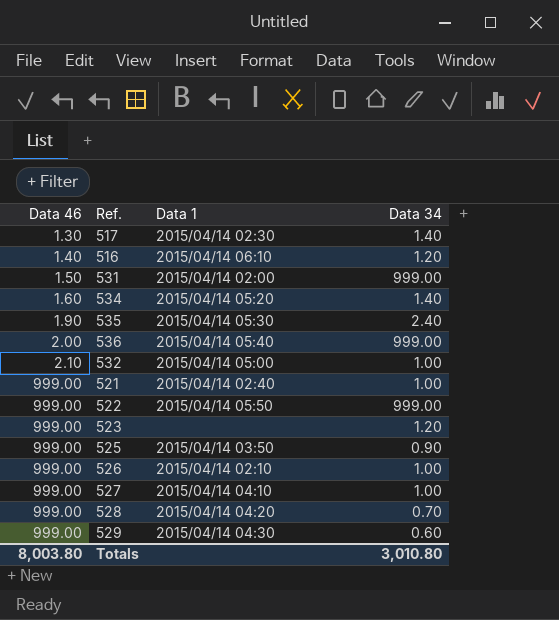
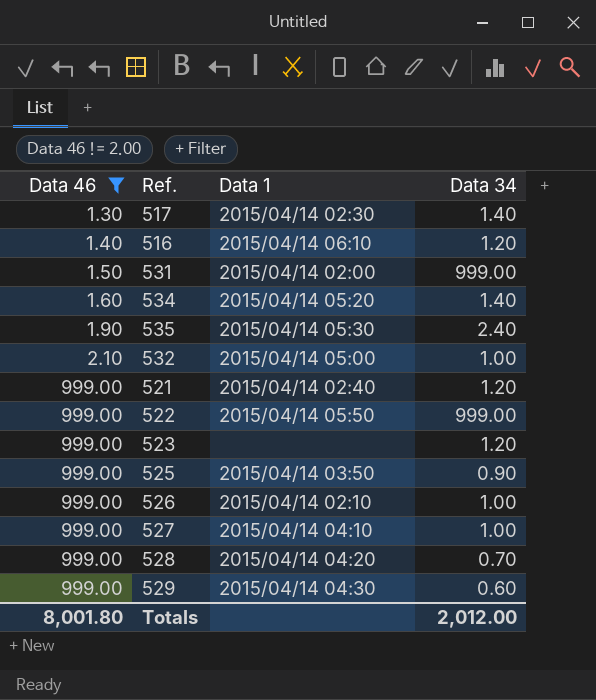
filter: none -> Data 46 != 2.00
521 | Data 34: 1.00 -> 1.20
Totals | Data 46: 8,003.80 -> 8,001.80
Totals | Data 34: 3,010.80 -> 2,012.00

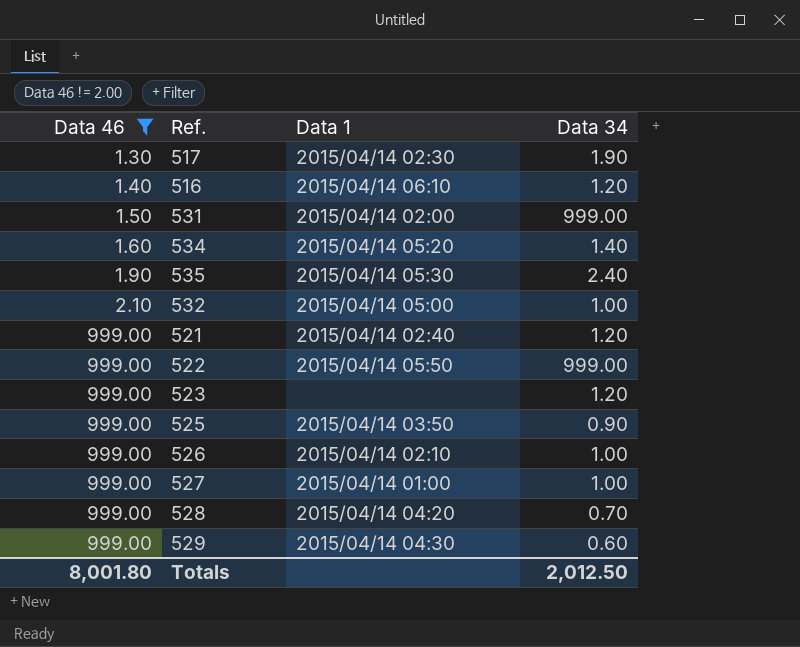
517 | Data 34: 1.40 -> 1.90
527 | Data 1: 2015/04/14 04:10 -> 2015/04/14 01:00
Totals | Data 34: 2,012.00 -> 2,012.50

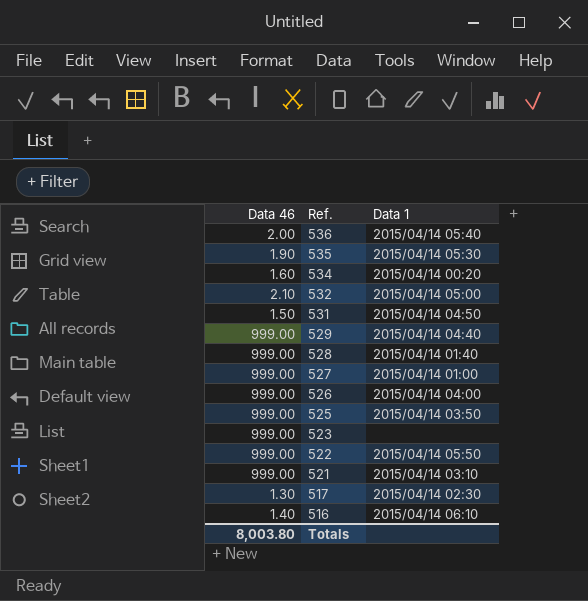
filter: Data 46 != 2.00 -> none
row order: Data 46 ascending -> Ref. descending
column Data 34 | position: 4 -> none
534 | Data 1: 2015/04/14 05:20 -> 2015/04/14 00:20
531 | Data 1: 2015/04/14 02:00 -> 2015/04/14 04:50
529 | Data 1: 2015/04/14 04:30 -> 2015/04/14 04:40
528 | Data 1: 2015/04/14 04:20 -> 2015/04/14 01:40
526 | Data 1: 2015/04/14 02:10 -> 2015/04/14 04:00
521 | Data 1: 2015/04/14 02:40 -> 2015/04/14 03:10
Totals | Data 46: 8,001.80 -> 8,003.80

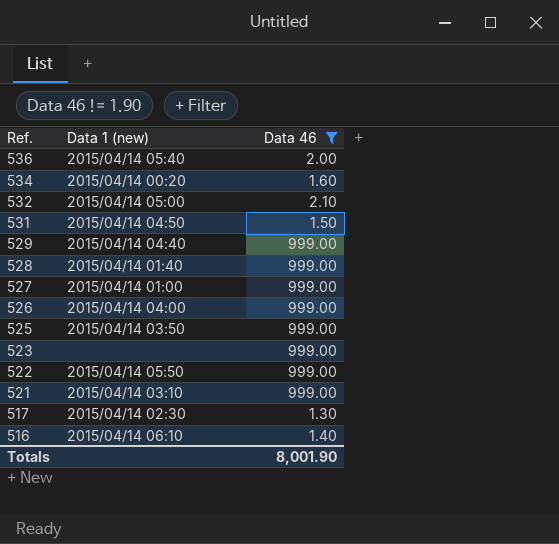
filter: none -> Data 46 != 1.90
column name: Data 1 -> Data 1 (new)
column Data 46 | position: 1 -> 3
Totals | Data 46: 8,003.80 -> 8,001.90

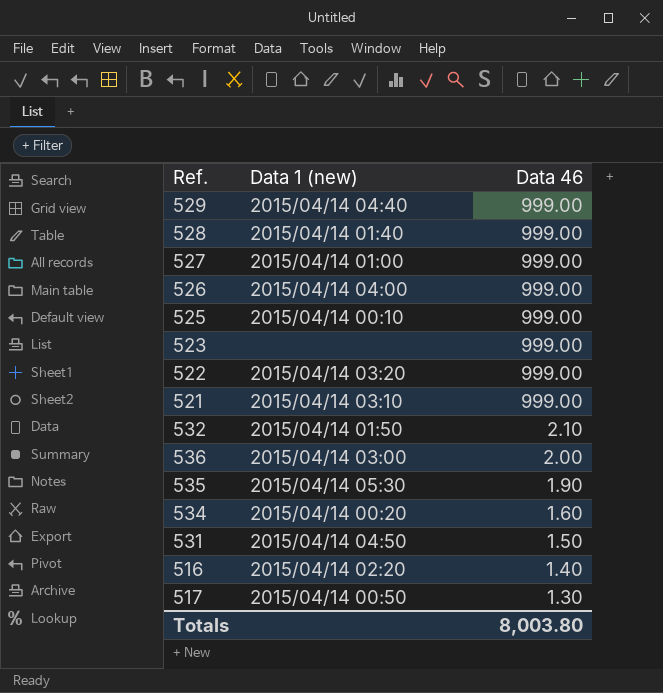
filter: Data 46 != 1.90 -> none
row order: Ref. descending -> Data 46 descending
525 | Data 1 (new): 2015/04/14 03:50 -> 2015/04/14 00:10
522 | Data 1 (new): 2015/04/14 05:50 -> 2015/04/14 03:20
532 | Data 1 (new): 2015/04/14 05:00 -> 2015/04/14 01:50
536 | Data 1 (new): 2015/04/14 05:40 -> 2015/04/14 03:00
516 | Data 1 (new): 2015/04/14 06:10 -> 2015/04/14 02:20
517 | Data 1 (new): 2015/04/14 02:30 -> 2015/04/14 00:50
Totals | Data 46: 8,001.90 -> 8,003.80

